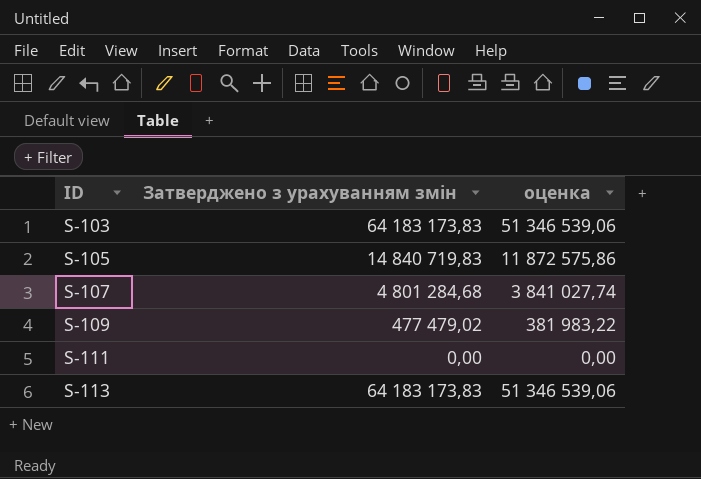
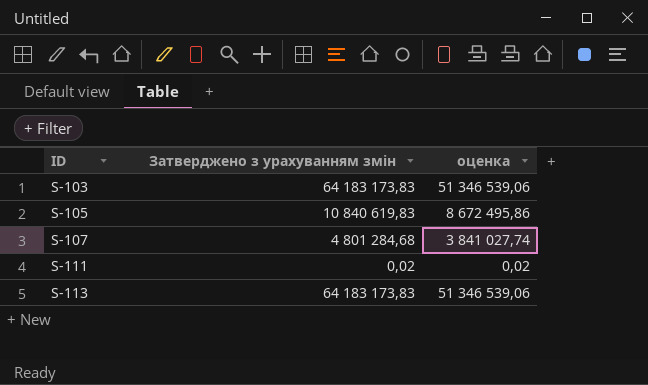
row S-109: 477 479,02 | 381 983,22 -> none
S-105 | Затверджено з урахуванням змін: 14 840 719,83 -> 10 840 619,83
S-105 | оценка: 11 872 575,86 -> 8 672 495,86
S-111 | Затверджено з урахуванням змін: 0,00 -> 0,02
S-111 | оценка: 0,00 -> 0,02

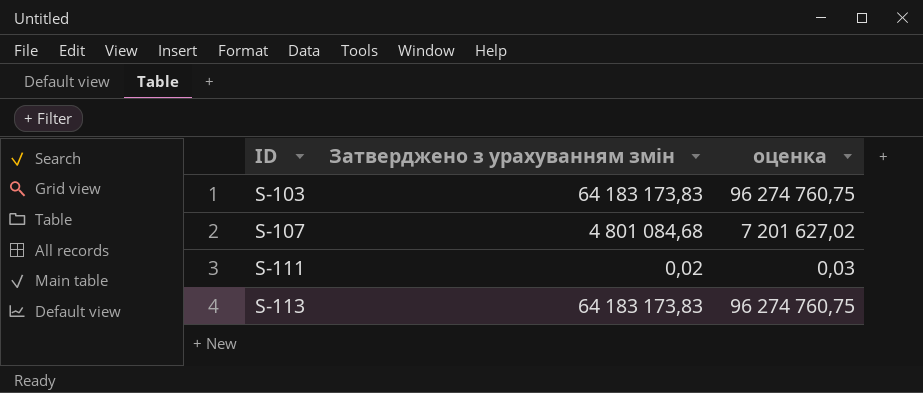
column оценка | formula: [Затверджено з урахуванням змін] * 0,8 -> [Затверджено з урахуванням змін] * 1,5
row S-105: 10 840 619,83 | 8 672 495,86 -> none
S-107 | Затверджено з урахуванням змін: 4 801 284,68 -> 4 801 084,68

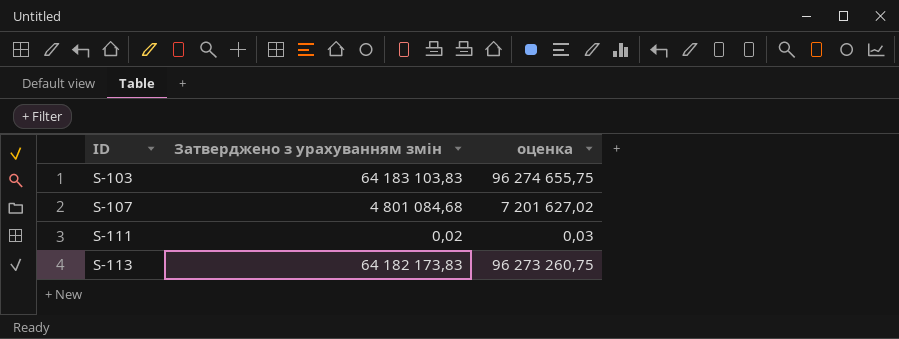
S-103 | Затверджено з урахуванням змін: 64 183 173,83 -> 64 183 103,83
S-103 | оценка: 96 274 760,75 -> 96 274 655,75
S-113 | Затверджено з урахуванням змін: 64 183 173,83 -> 64 182 173,83
S-113 | оценка: 96 274 760,75 -> 96 273 260,75

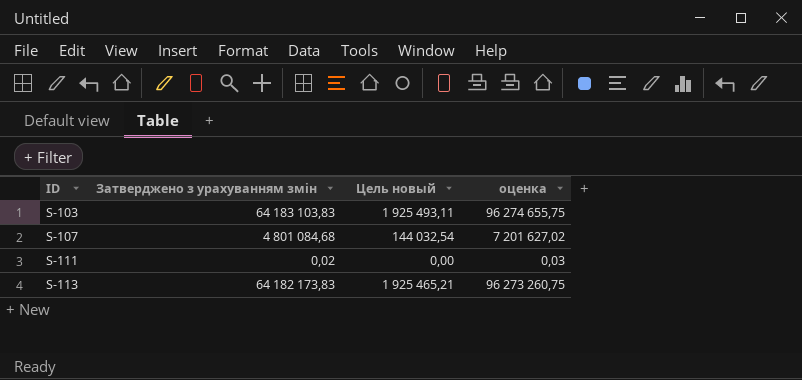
column Цель новый | formula: none -> [Затверджено з урахуванням змін] * 0,03

